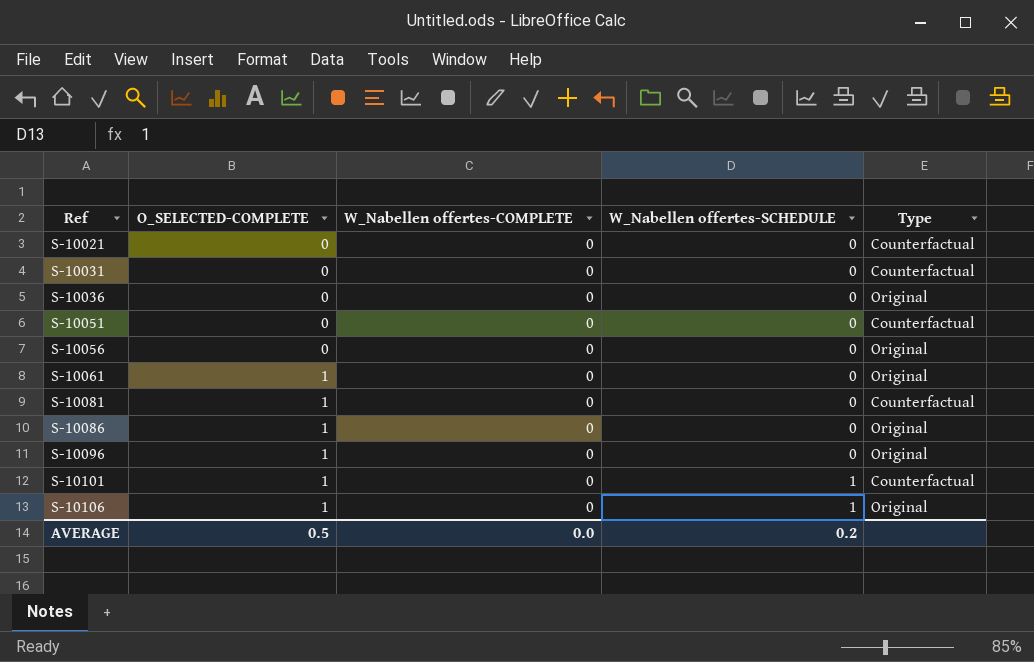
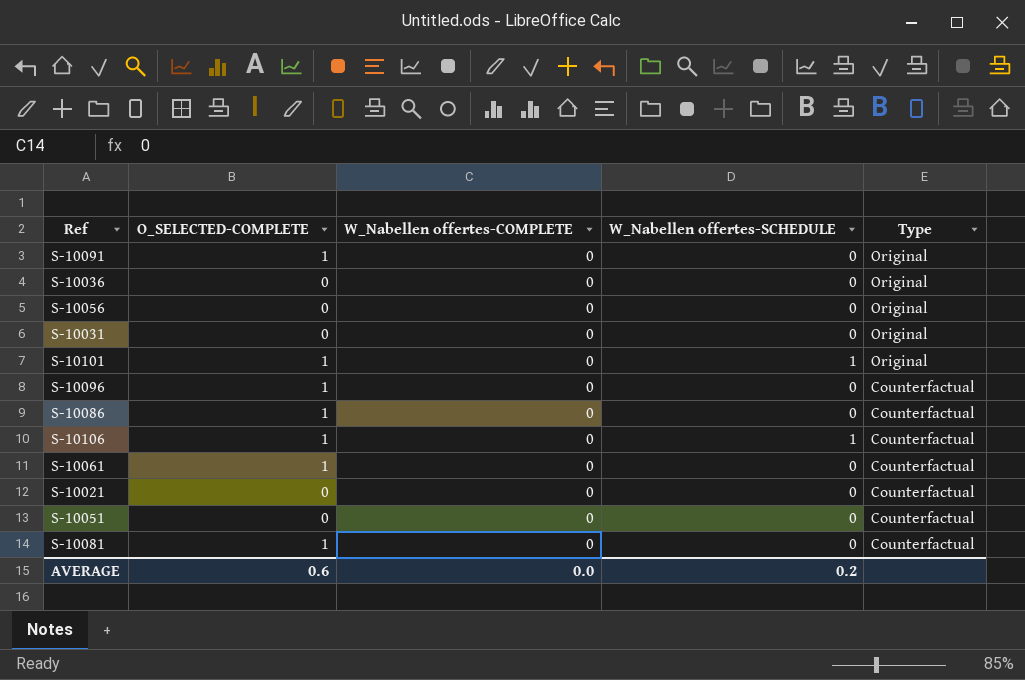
row order: Ref ascending -> Type descending
row S-10091: none -> 1 | 0 | 0 | Original
S-10031 | Type: Counterfactual -> Original
S-10101 | Type: Counterfactual -> Original
S-10096 | Type: Original -> Counterfactual
S-10086 | Type: Original -> Counterfactual
S-10106 | Type: Original -> Counterfactual
S-10061 | Type: Original -> Counterfactual
AVERAGE | O_SELECTED-COMPLETE: 0.5 -> 0.6

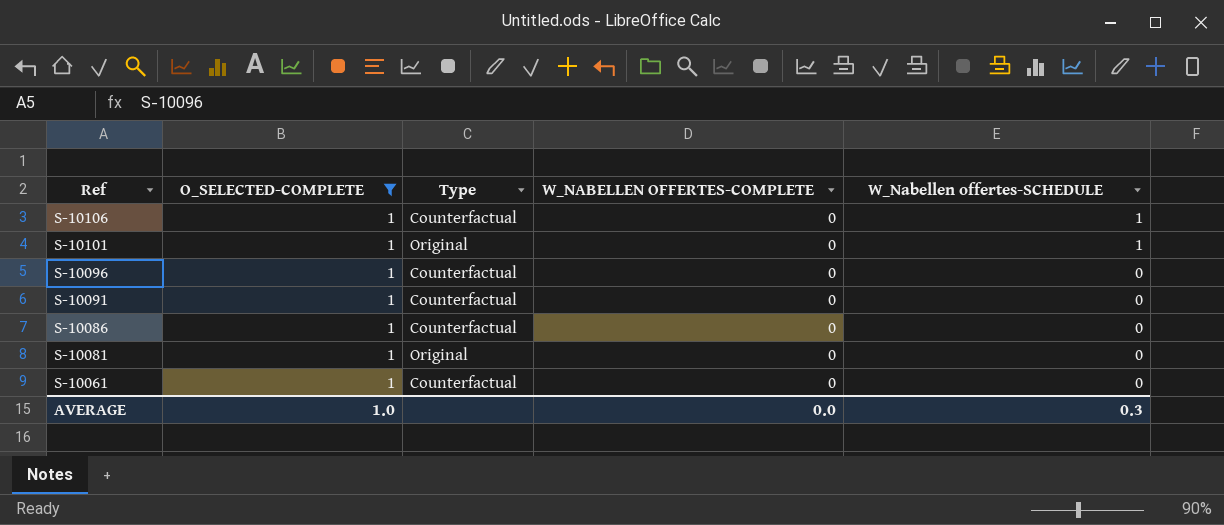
filter: none -> O_SELECTED-COMPLETE = 1
row order: Type descending -> Ref descending
column Type | position: 5 -> 3
column name: W_Nabellen offertes-COMPLETE -> W_NABELLEN OFFERTES-COMPLETE
S-10091 | Type: Original -> Counterfactual
S-10081 | Type: Counterfactual -> Original
AVERAGE | O_SELECTED-COMPLETE: 0.6 -> 1.0
AVERAGE | W_Nabellen offertes-SCHEDULE: 0.2 -> 0.3

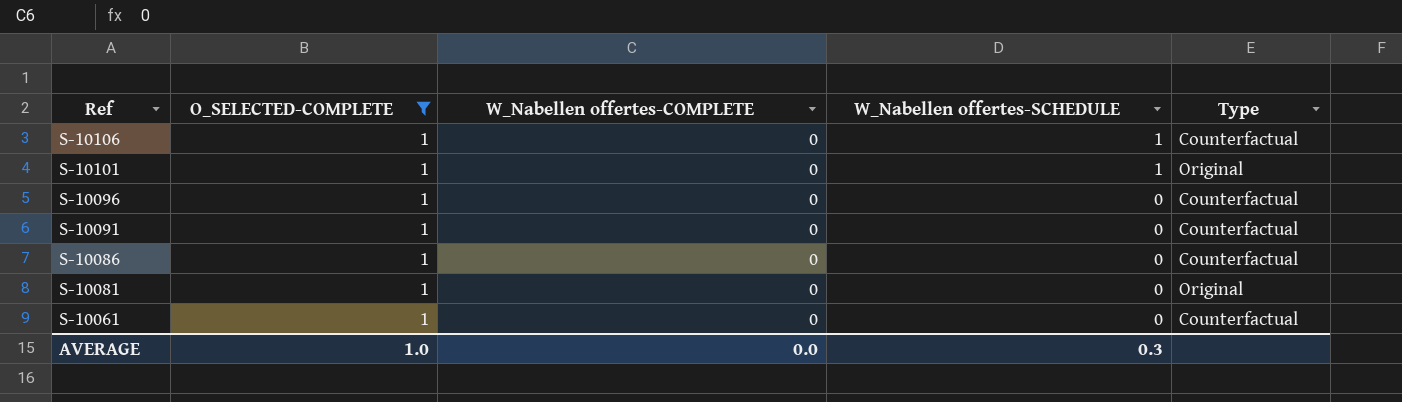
column name: W_NABELLEN OFFERTES-COMPLETE -> W_Nabellen offertes-COMPLETE
column Type | position: 3 -> 5

